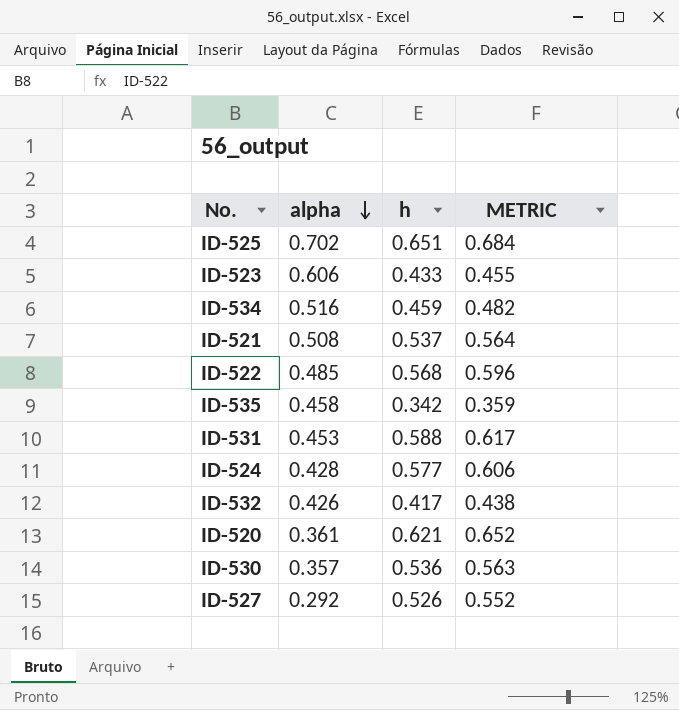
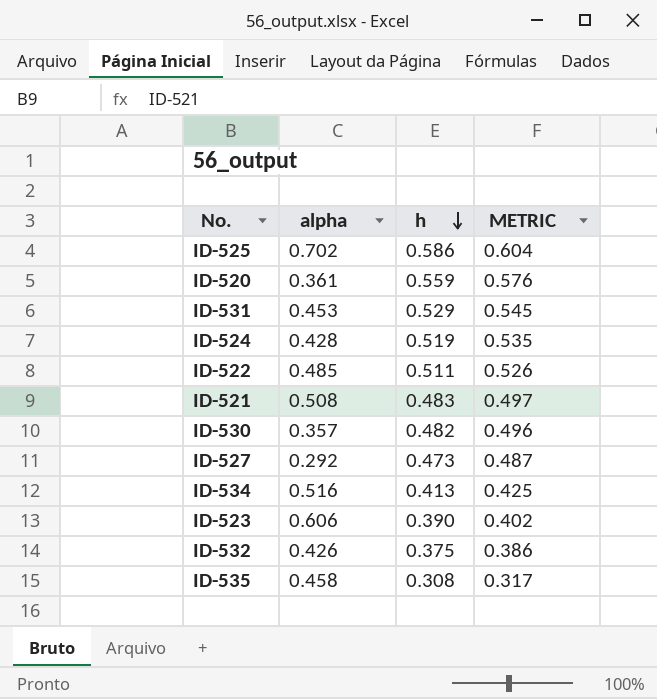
row order: alpha descending -> h descending
column METRIC | formula: [h] * 1.05 -> [h] * 1.03
ID-525 | h: 0.651 -> 0.586
ID-520 | h: 0.621 -> 0.559
ID-531 | h: 0.588 -> 0.529
ID-524 | h: 0.577 -> 0.519
ID-522 | h: 0.568 -> 0.511
ID-521 | h: 0.537 -> 0.483
ID-530 | h: 0.536 -> 0.482
ID-527 | h: 0.526 -> 0.473
ID-534 | h: 0.459 -> 0.413
ID-523 | h: 0.433 -> 0.390
ID-532 | h: 0.417 -> 0.375
ID-535 | h: 0.342 -> 0.308

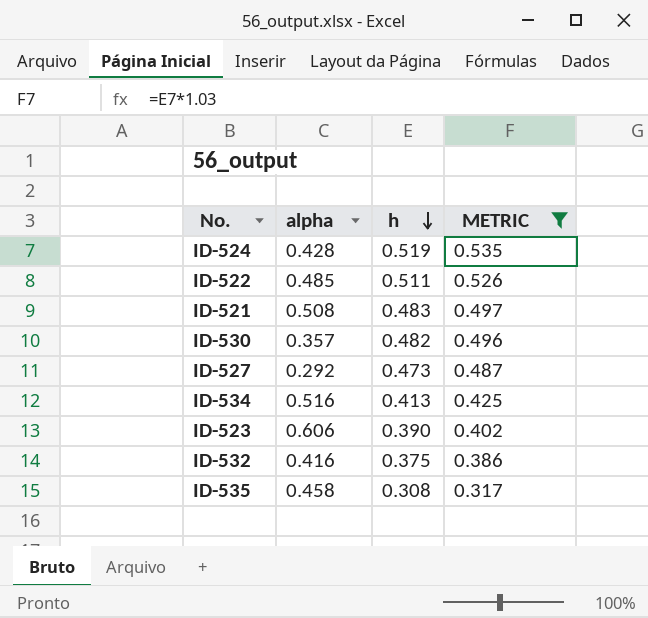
filter: none -> METRIC <= 0.535
ID-532 | alpha: 0.426 -> 0.416

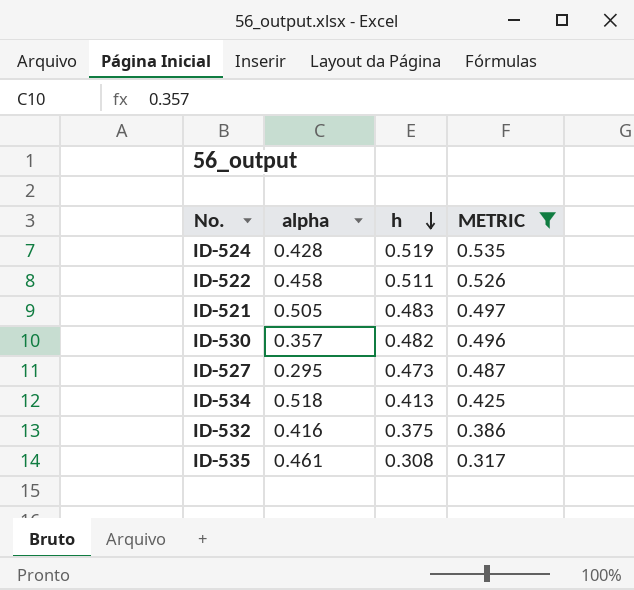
row ID-523: 0.606 | 0.390 | 0.402 -> none
ID-522 | alpha: 0.485 -> 0.458
ID-521 | alpha: 0.508 -> 0.505
ID-527 | alpha: 0.292 -> 0.295
ID-534 | alpha: 0.516 -> 0.518
ID-535 | alpha: 0.458 -> 0.461

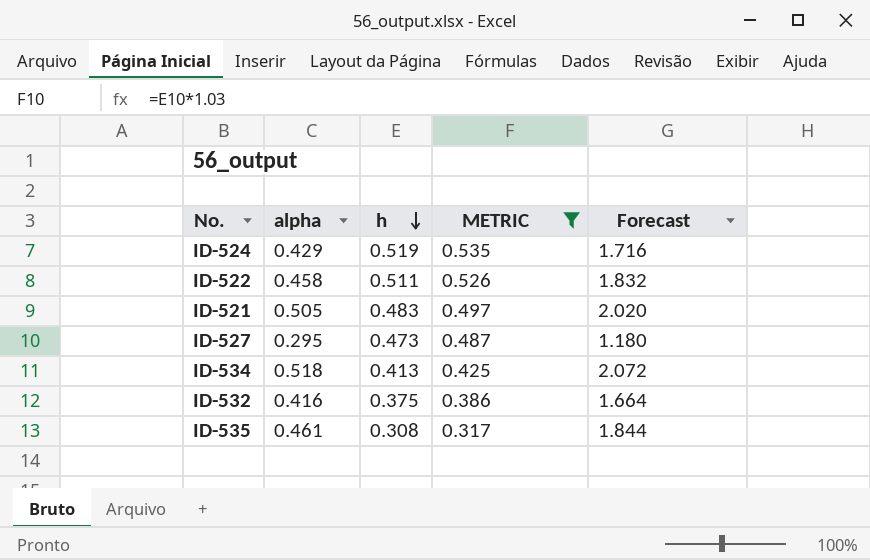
column Forecast | formula: none -> [alpha] * 4
row ID-530: 0.357 | 0.482 | 0.496 -> none
ID-524 | alpha: 0.428 -> 0.429

